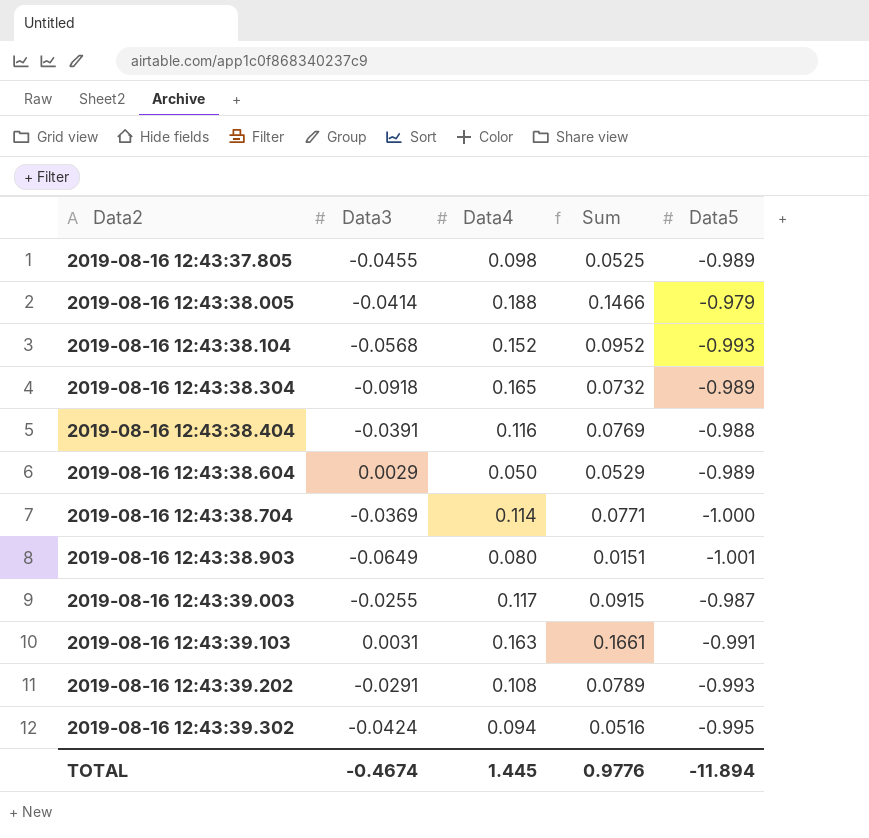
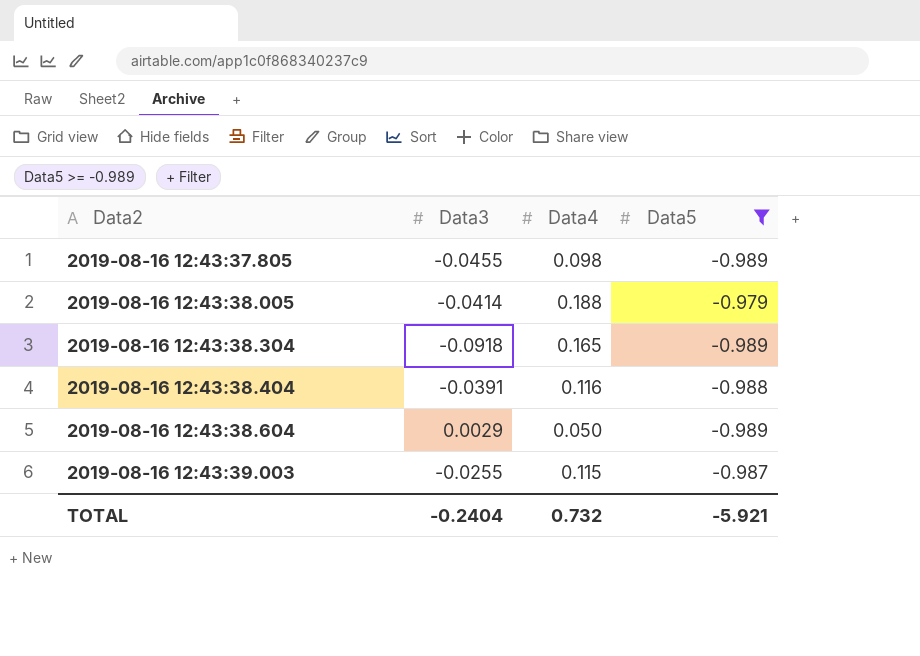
filter: none -> Data5 >= -0.989
column Sum | formula: [Data3] + [Data4] -> none
2019-08-16 12:43:39.003 | Data4: 0.117 -> 0.115
TOTAL | Data3: -0.4674 -> -0.2404
TOTAL | Data4: 1.445 -> 0.732
TOTAL | Data5: -11.894 -> -5.921

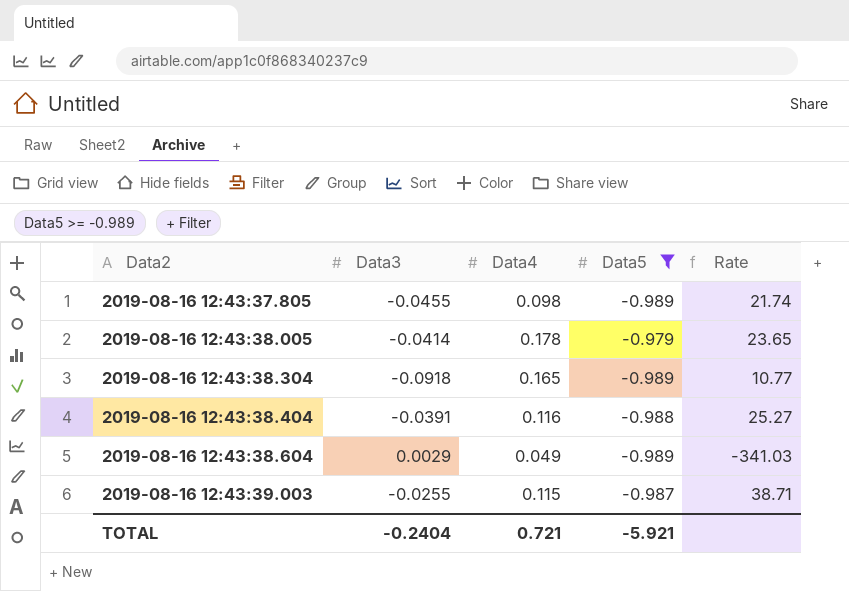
column Rate | formula: none -> [Data5] / [Data3]
2019-08-16 12:43:38.005 | Data4: 0.188 -> 0.178
2019-08-16 12:43:38.604 | Data4: 0.050 -> 0.049
TOTAL | Data4: 0.732 -> 0.721

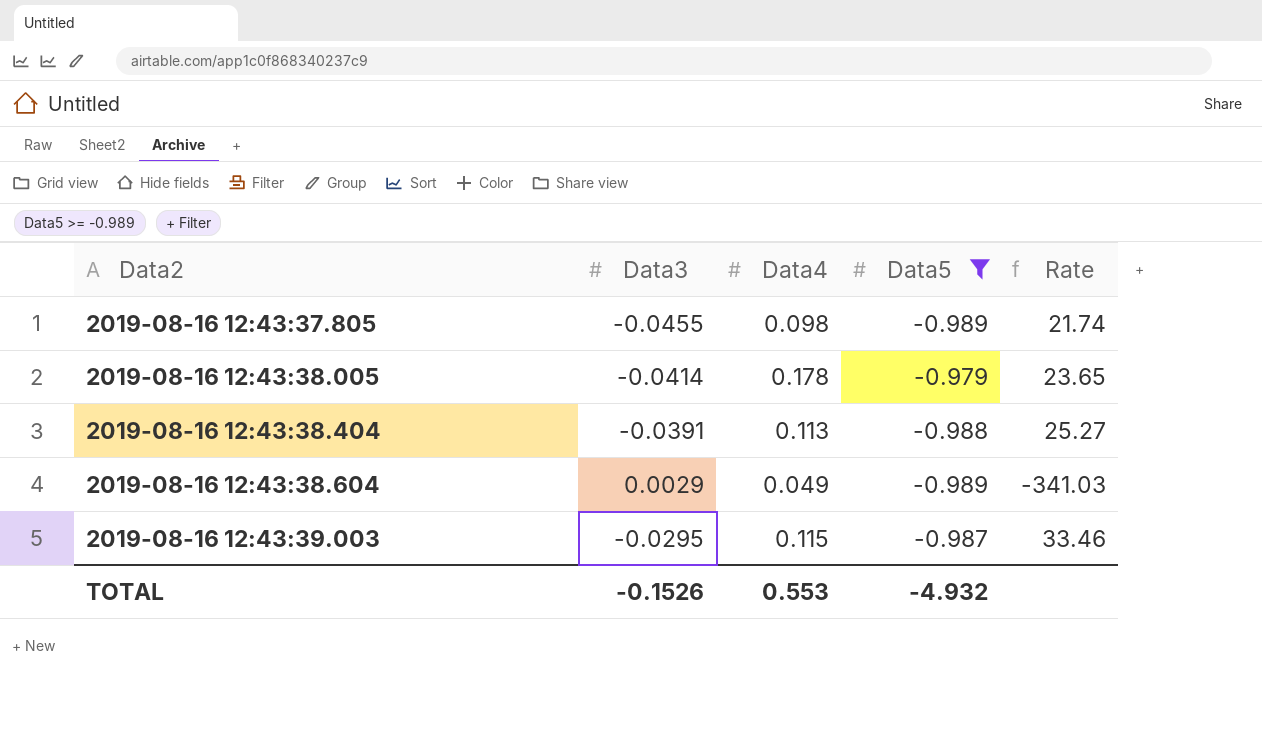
row 2019-08-16 12:43:38.304: -0.0918 | 0.165 | -0.989 | 10.77 -> none
2019-08-16 12:43:38.404 | Data4: 0.116 -> 0.113
2019-08-16 12:43:39.003 | Data3: -0.0255 -> -0.0295
2019-08-16 12:43:39.003 | Rate: 38.71 -> 33.46
TOTAL | Data3: -0.2404 -> -0.1526
TOTAL | Data4: 0.721 -> 0.553
TOTAL | Data5: -5.921 -> -4.932

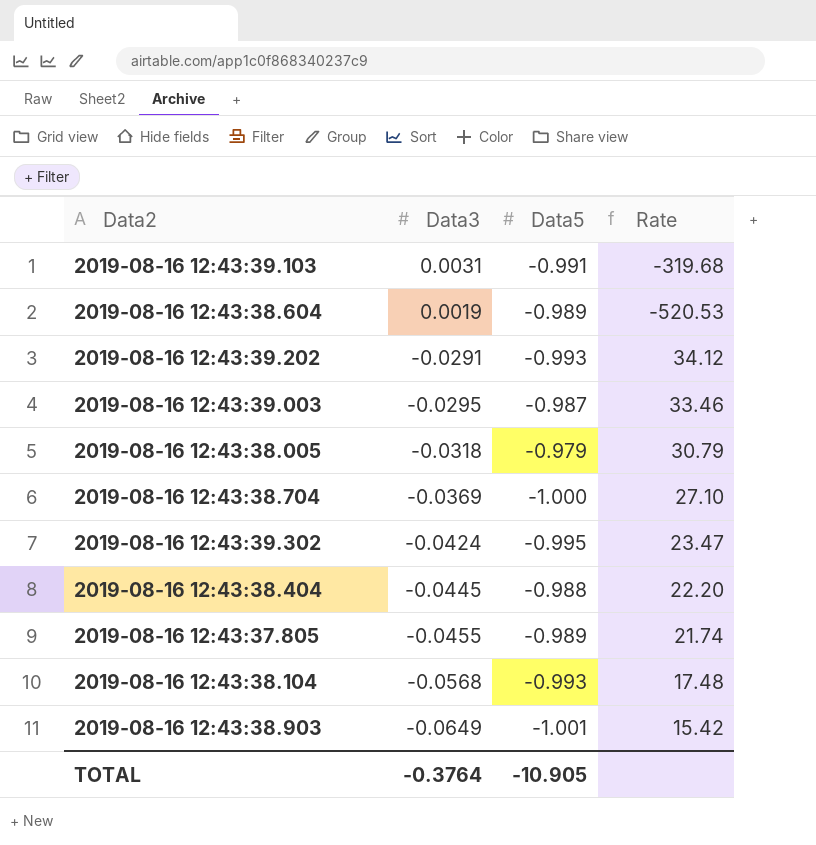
filter: Data5 >= -0.989 -> none
row order: Data2 ascending -> Data3 descending
column Data4 | position: 3 -> none
2019-08-16 12:43:38.604 | Data3: 0.0029 -> 0.0019
2019-08-16 12:43:38.604 | Rate: -341.03 -> -520.53
2019-08-16 12:43:38.005 | Data3: -0.0414 -> -0.0318
2019-08-16 12:43:38.005 | Rate: 23.65 -> 30.79
2019-08-16 12:43:38.404 | Data3: -0.0391 -> -0.0445
2019-08-16 12:43:38.404 | Rate: 25.27 -> 22.20
TOTAL | Data3: -0.1526 -> -0.3764
TOTAL | Data5: -4.932 -> -10.905

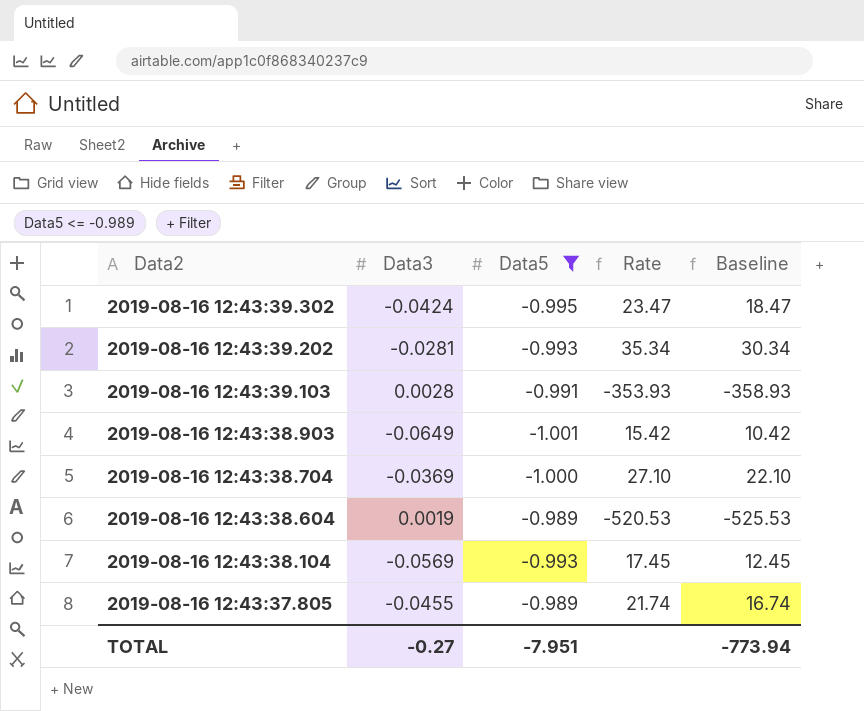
filter: none -> Data5 <= -0.989
row order: Data3 descending -> Data2 descending
column Baseline | formula: none -> [Rate] - 5
2019-08-16 12:43:39.202 | Data3: -0.0291 -> -0.0281
2019-08-16 12:43:39.202 | Rate: 34.12 -> 35.34
2019-08-16 12:43:39.103 | Data3: 0.0031 -> 0.0028
2019-08-16 12:43:39.103 | Rate: -319.68 -> -353.93
2019-08-16 12:43:38.104 | Data3: -0.0568 -> -0.0569
2019-08-16 12:43:38.104 | Rate: 17.48 -> 17.45
TOTAL | Data3: -0.3764 -> -0.27
TOTAL | Data5: -10.905 -> -7.951

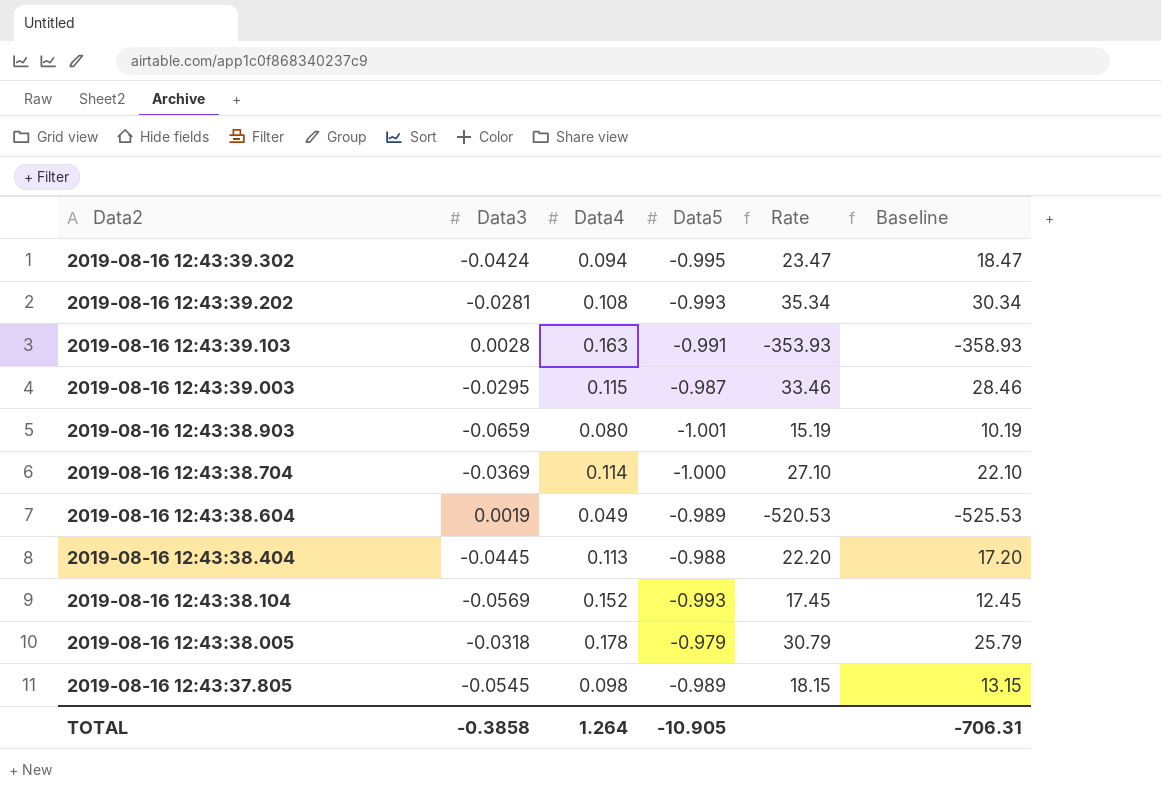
filter: Data5 <= -0.989 -> none
column Data4 | position: none -> 3
2019-08-16 12:43:38.903 | Data3: -0.0649 -> -0.0659
2019-08-16 12:43:38.903 | Rate: 15.42 -> 15.19
2019-08-16 12:43:38.903 | Baseline: 10.42 -> 10.19
2019-08-16 12:43:37.805 | Data3: -0.0455 -> -0.0545
2019-08-16 12:43:37.805 | Rate: 21.74 -> 18.15
2019-08-16 12:43:37.805 | Baseline: 16.74 -> 13.15
TOTAL | Data3: -0.27 -> -0.3858
TOTAL | Data5: -7.951 -> -10.905
TOTAL | Baseline: -773.94 -> -706.31

